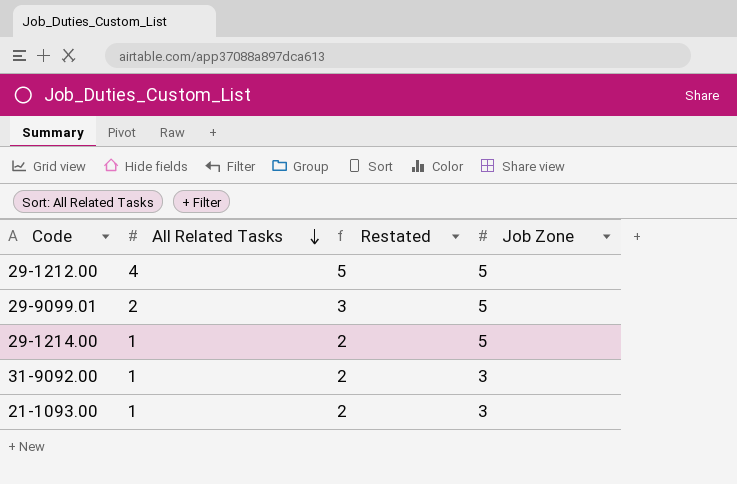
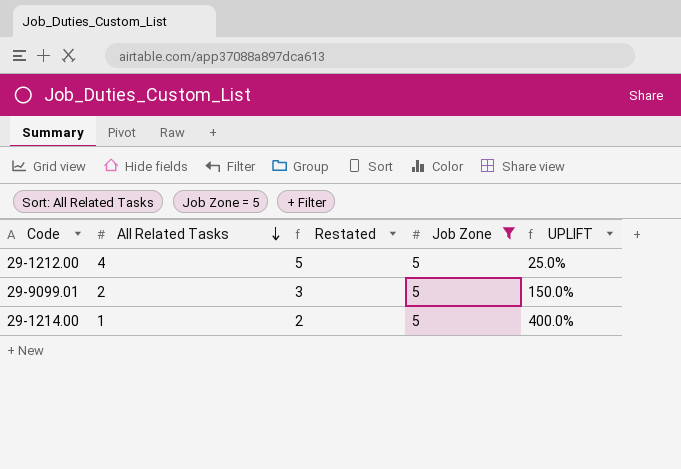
filter: none -> Job Zone = 5
column UPLIFT | formula: none -> ([Job Zone] - [All Related Tasks]) / [All Related Tasks]

